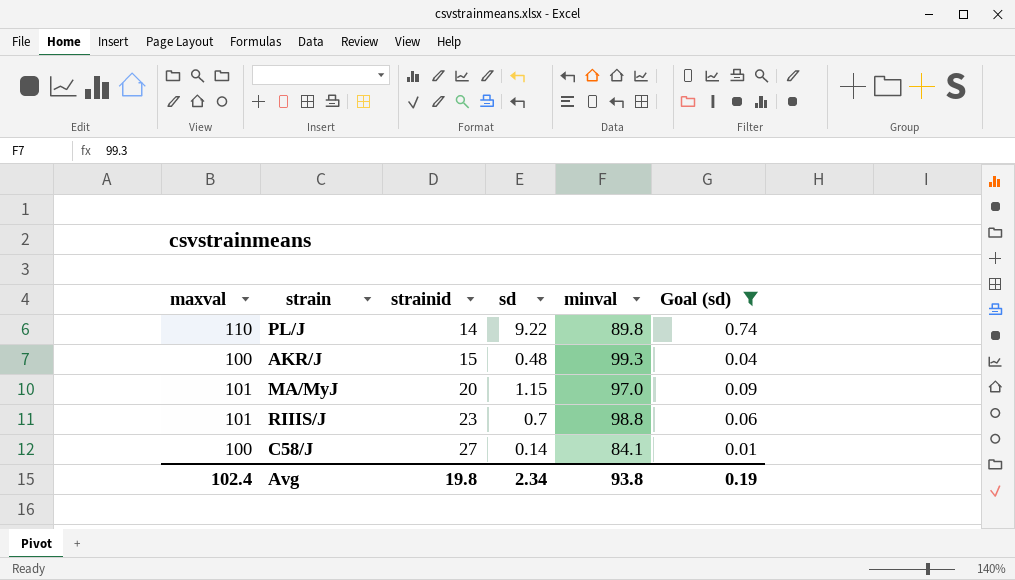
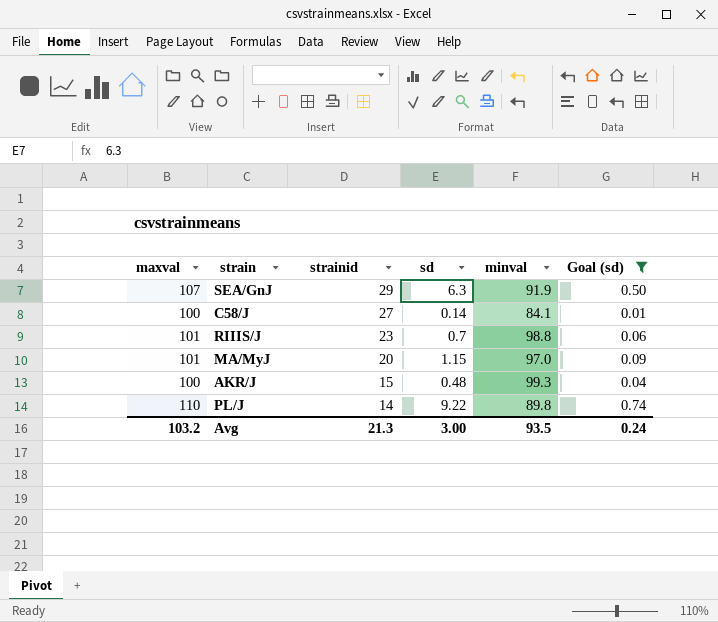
row order: strainid ascending -> strainid descending
row SEA/GnJ: none -> 107 | 29 | 6.3 | 91.9 | 0.50
Avg | maxval: 102.4 -> 103.2
Avg | strainid: 19.8 -> 21.3
Avg | sd: 2.34 -> 3.00
Avg | minval: 93.8 -> 93.5
Avg | Goal (sd): 0.19 -> 0.24

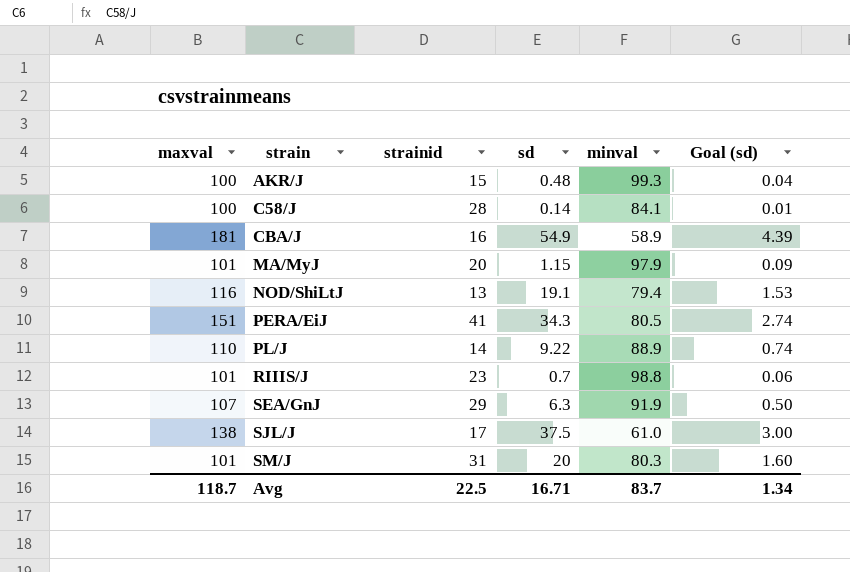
filter: Goal (sd) <= 0.74 -> none
row order: strainid descending -> strain ascending
C58/J | strainid: 27 -> 28
MA/MyJ | minval: 97.0 -> 97.9
PL/J | minval: 89.8 -> 88.9
Avg | maxval: 103.2 -> 118.7
Avg | strainid: 21.3 -> 22.5
Avg | sd: 3.00 -> 16.71
Avg | minval: 93.5 -> 83.7
Avg | Goal (sd): 0.24 -> 1.34

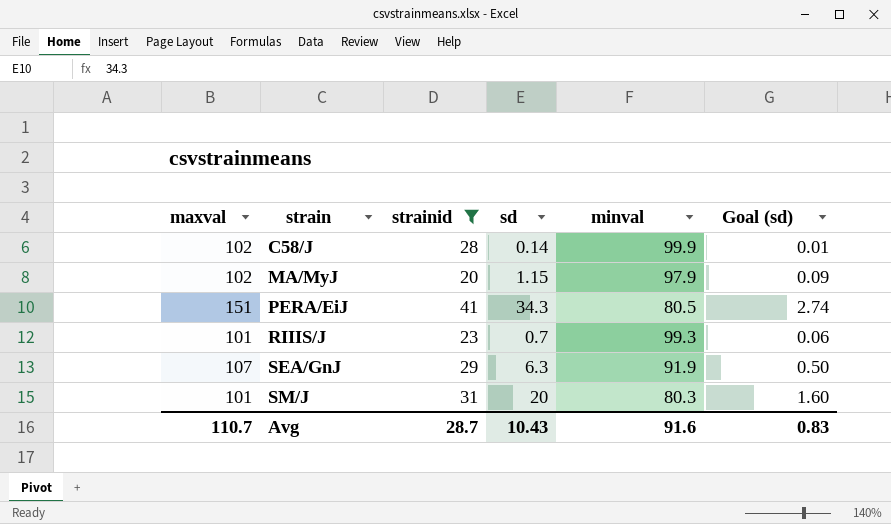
filter: none -> strainid >= 20
C58/J | maxval: 100 -> 102
C58/J | minval: 84.1 -> 99.9
MA/MyJ | maxval: 101 -> 102
RIIIS/J | minval: 98.8 -> 99.3
Avg | maxval: 118.7 -> 110.7
Avg | strainid: 22.5 -> 28.7
Avg | sd: 16.71 -> 10.43
Avg | minval: 83.7 -> 91.6
Avg | Goal (sd): 1.34 -> 0.83

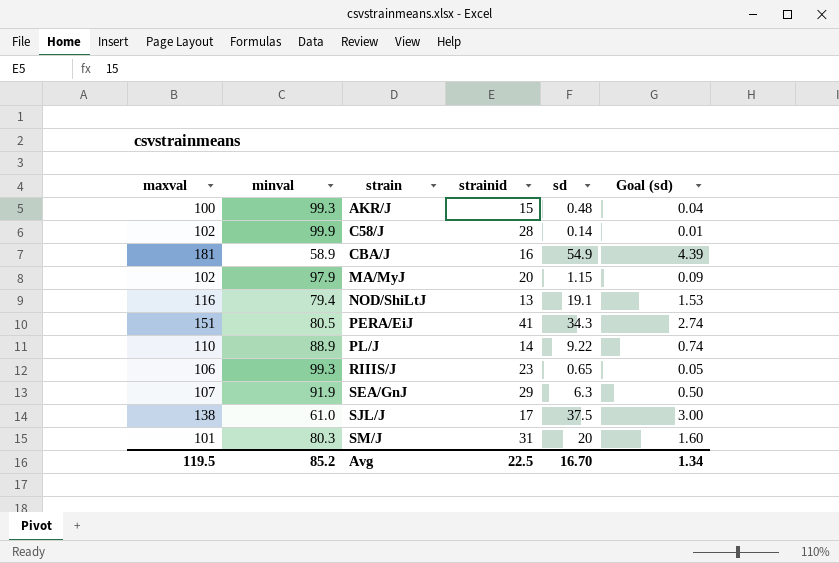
filter: strainid >= 20 -> none
column minval | position: 5 -> 2
RIIIS/J | maxval: 101 -> 106
RIIIS/J | sd: 0.7 -> 0.65
RIIIS/J | Goal (sd): 0.06 -> 0.05
Avg | maxval: 110.7 -> 119.5
Avg | minval: 91.6 -> 85.2
Avg | strainid: 28.7 -> 22.5
Avg | sd: 10.43 -> 16.70
Avg | Goal (sd): 0.83 -> 1.34

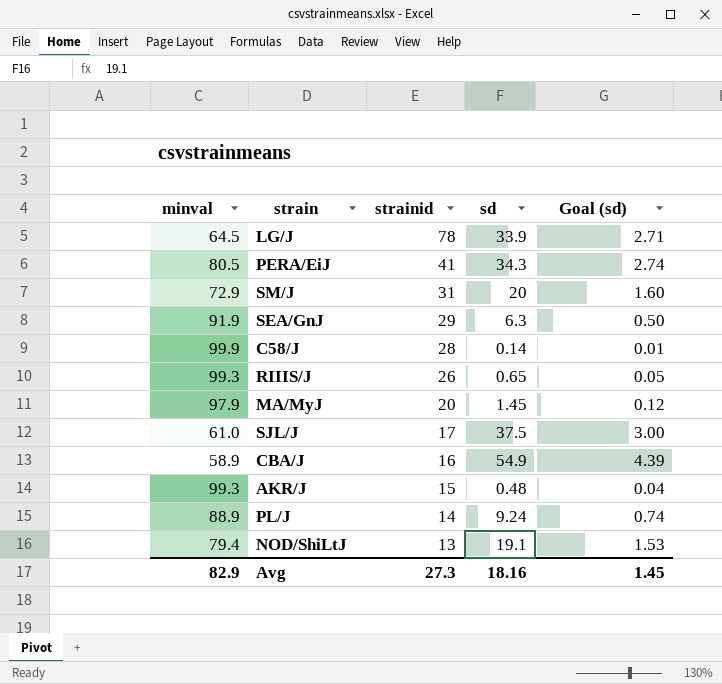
row order: strain ascending -> strainid descending
column maxval | position: 1 -> none
row LG/J: none -> 64.5 | 78 | 33.9 | 2.71
SM/J | minval: 80.3 -> 72.9
RIIIS/J | strainid: 23 -> 26
MA/MyJ | sd: 1.15 -> 1.45
MA/MyJ | Goal (sd): 0.09 -> 0.12
PL/J | sd: 9.22 -> 9.24
Avg | minval: 85.2 -> 82.9
Avg | strainid: 22.5 -> 27.3
Avg | sd: 16.70 -> 18.16
Avg | Goal (sd): 1.34 -> 1.45

